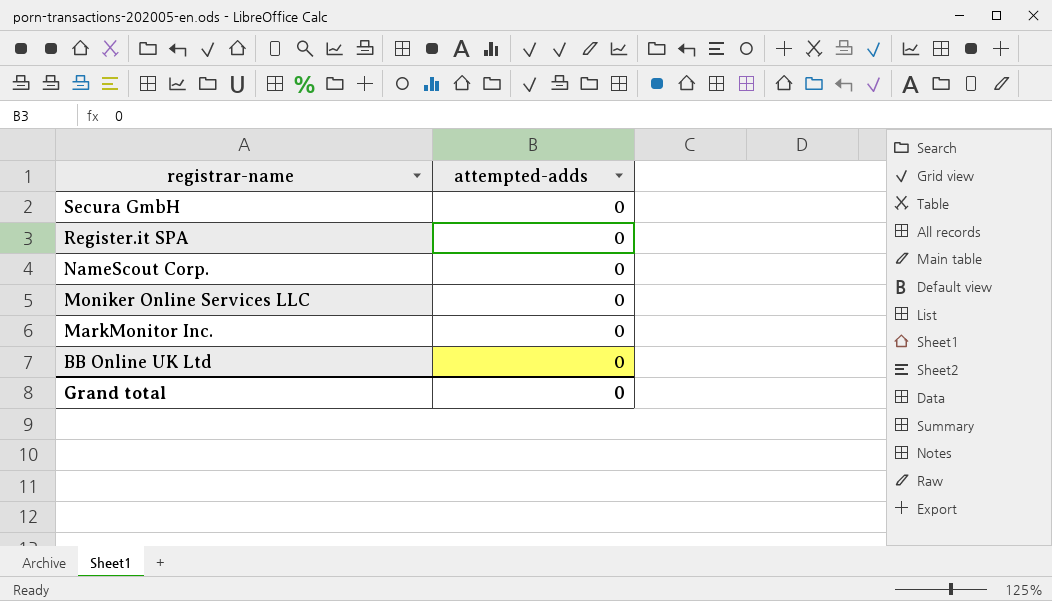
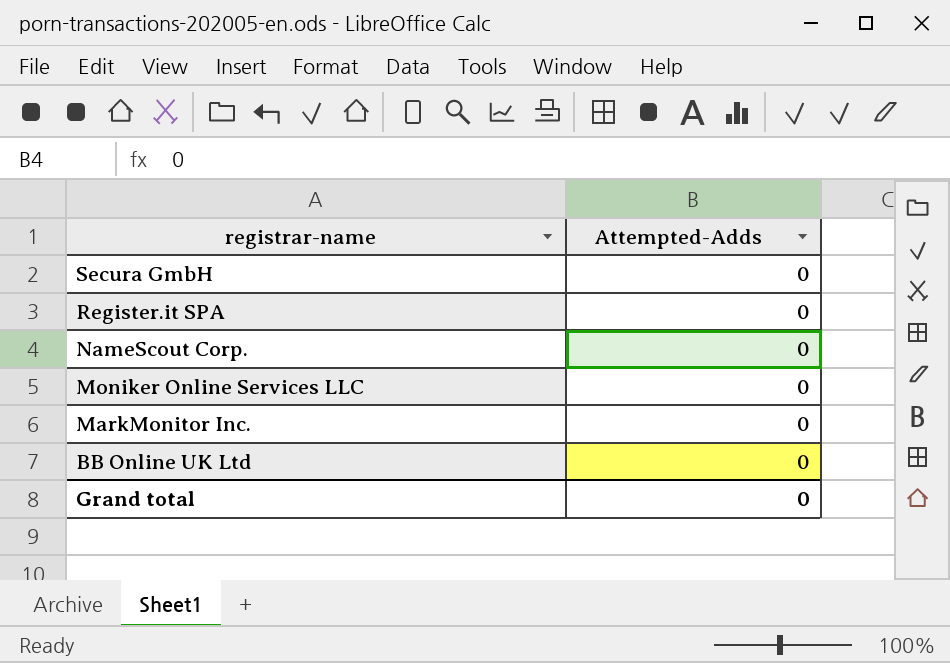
column name: attempted-adds -> Attempted-Adds

